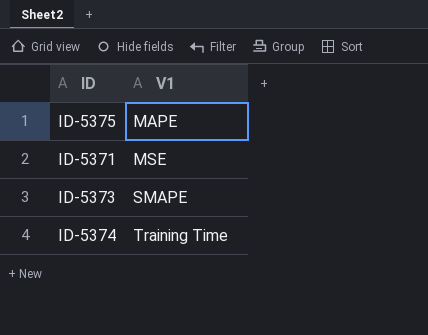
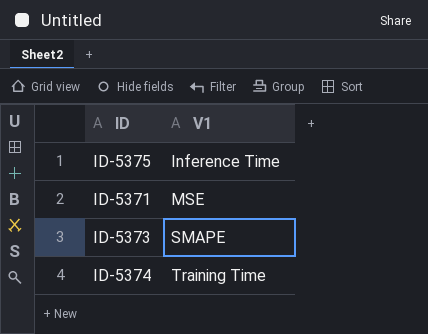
ID-5375 | V1: MAPE -> Inference Time

